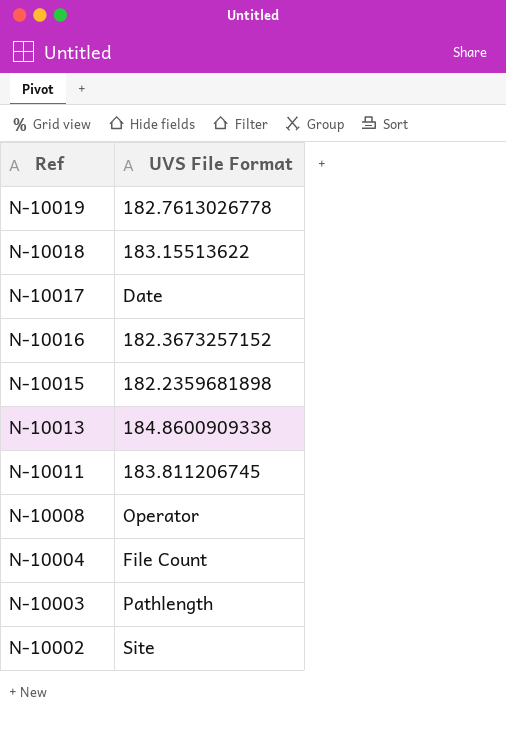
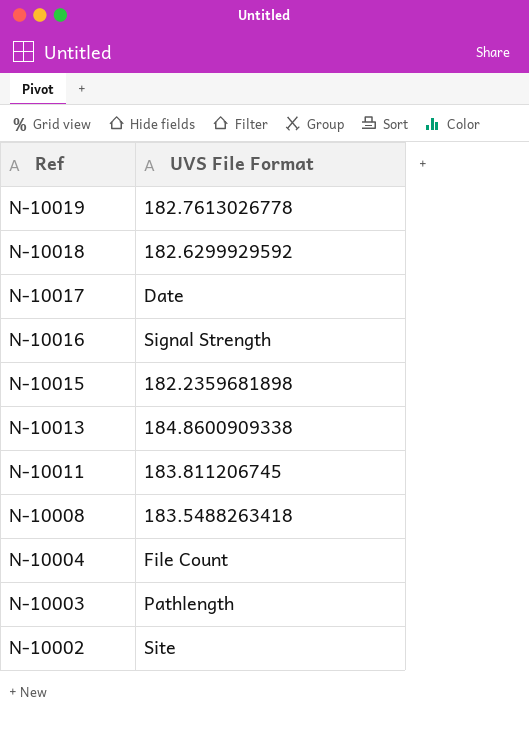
N-10018 | UVS File Format: 183.15513622 -> 182.6299929592
N-10016 | UVS File Format: 182.3673257152 -> Signal Strength
N-10008 | UVS File Format: Operator -> 183.5488263418

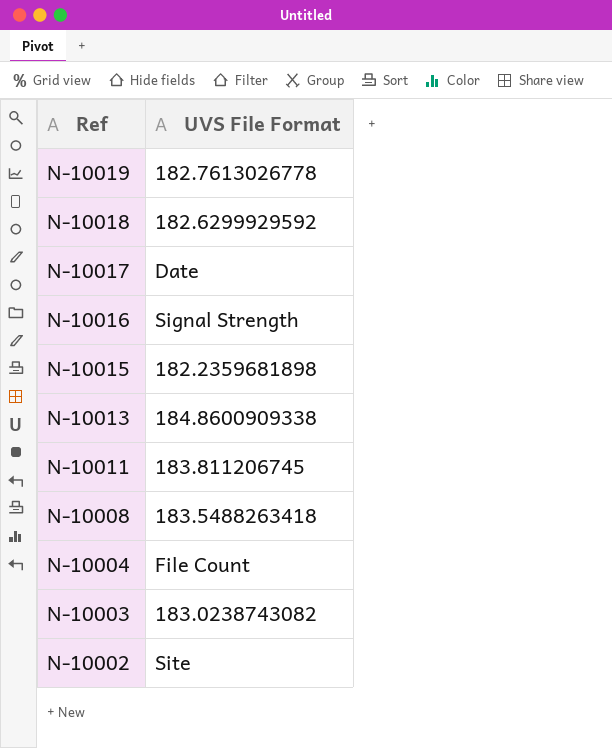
N-10003 | UVS File Format: Pathlength -> 183.0238743082

